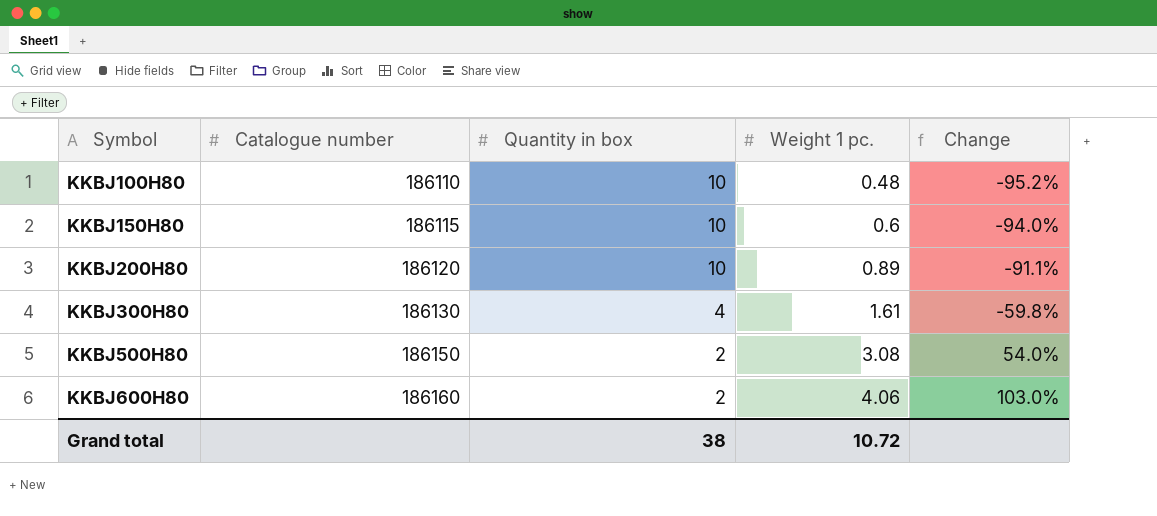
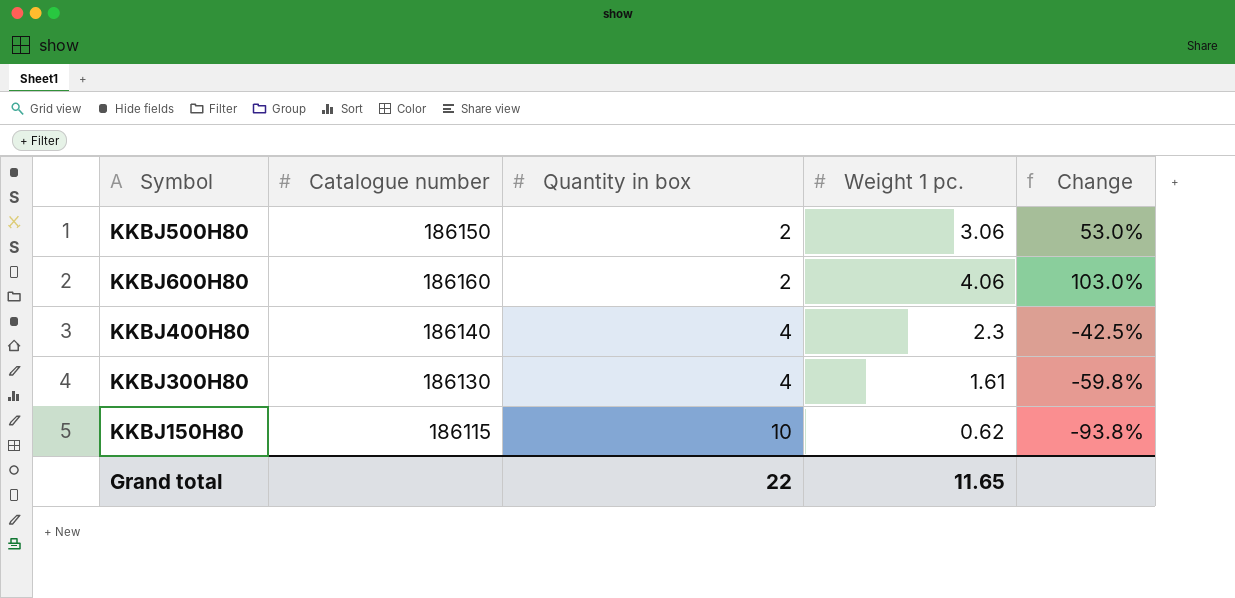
row order: Symbol ascending -> Quantity in box ascending
row KKBJ100H80: 186110 | 10 | 0.48 | -95.2% -> none
row KKBJ200H80: 186120 | 10 | 0.89 | -91.1% -> none
KKBJ500H80 | Weight 1 pc.: 3.08 -> 3.06
KKBJ500H80 | Change: 54.0% -> 53.0%
row KKBJ400H80: none -> 186140 | 4 | 2.3 | -42.5%
KKBJ150H80 | Weight 1 pc.: 0.6 -> 0.62
KKBJ150H80 | Change: -94.0% -> -93.8%
Grand total | Quantity in box: 38 -> 22
Grand total | Weight 1 pc.: 10.72 -> 11.65

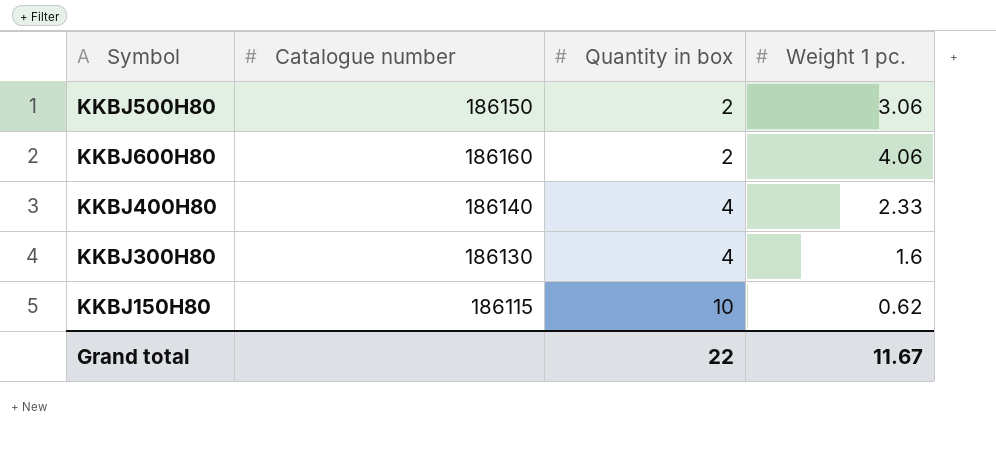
column Change | formula: ([Weight 1 pc.] - [Quantity in box]) / [Quantity in box] -> none
KKBJ400H80 | Weight 1 pc.: 2.3 -> 2.33
KKBJ300H80 | Weight 1 pc.: 1.61 -> 1.6
Grand total | Weight 1 pc.: 11.65 -> 11.67

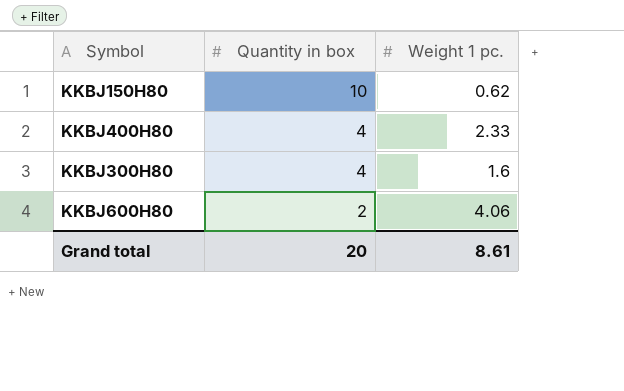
row order: Quantity in box ascending -> Quantity in box descending
column Catalogue number | position: 2 -> none
row KKBJ500H80: 186150 | 2 | 3.06 -> none
Grand total | Quantity in box: 22 -> 20
Grand total | Weight 1 pc.: 11.67 -> 8.61

